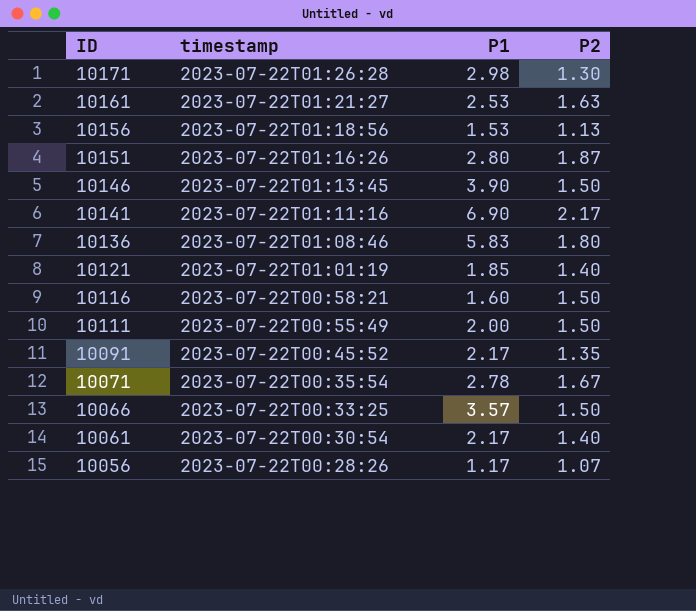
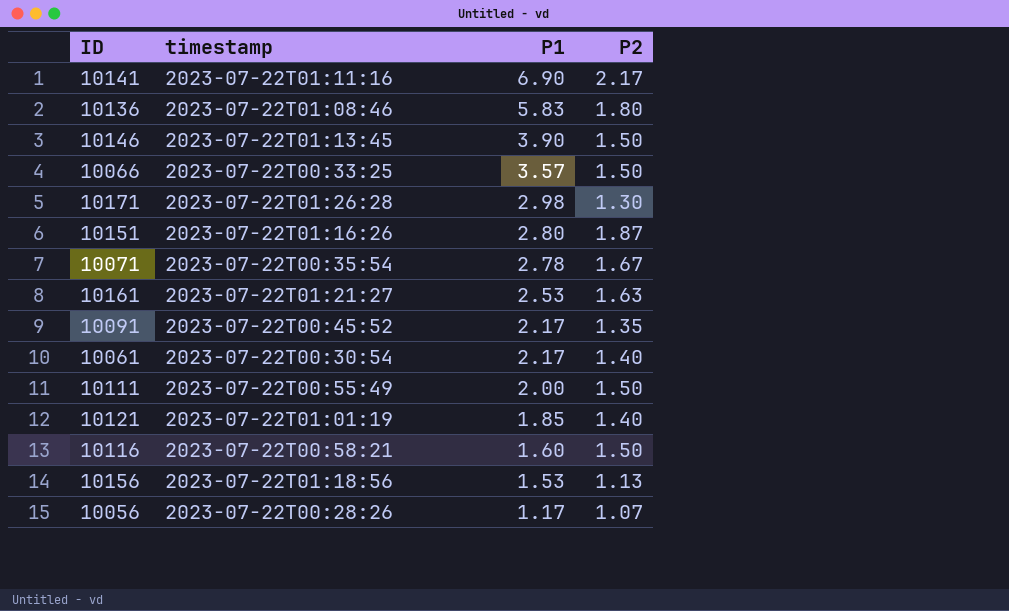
row order: ID descending -> P1 descending

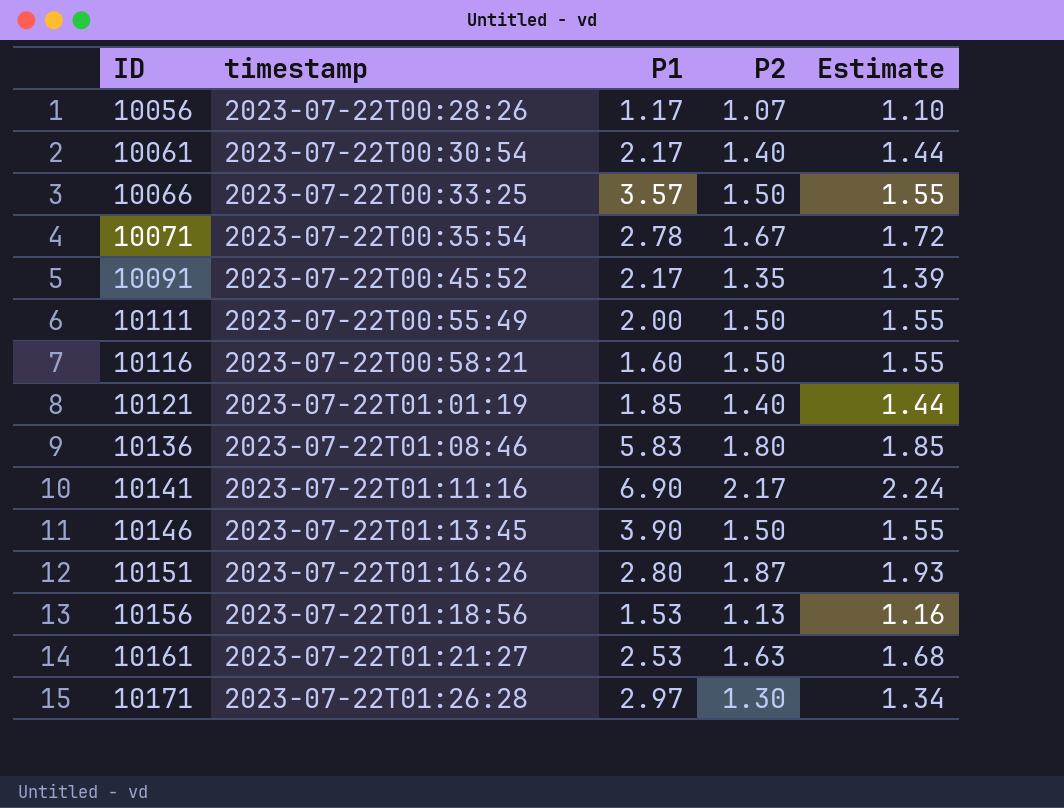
row order: P1 descending -> ID ascending
column Estimate | formula: none -> [P2] * 1.03
10171 | P1: 2.98 -> 2.97

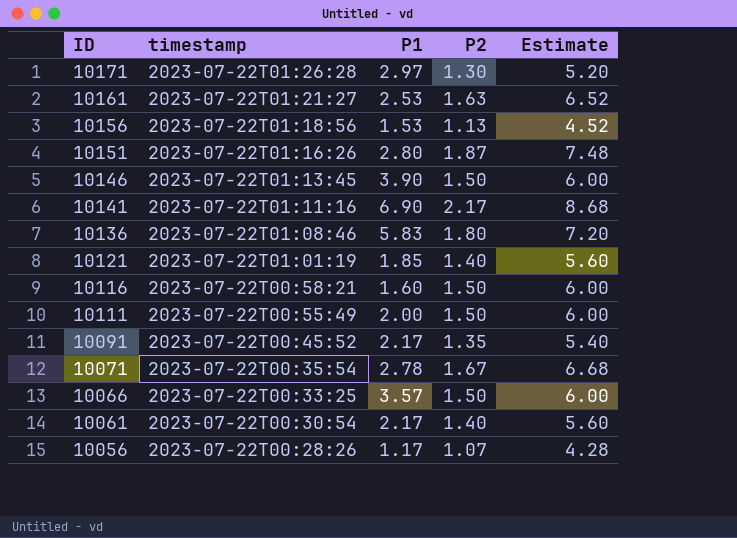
row order: ID ascending -> ID descending
column Estimate | formula: [P2] * 1.03 -> [P2] * 4

